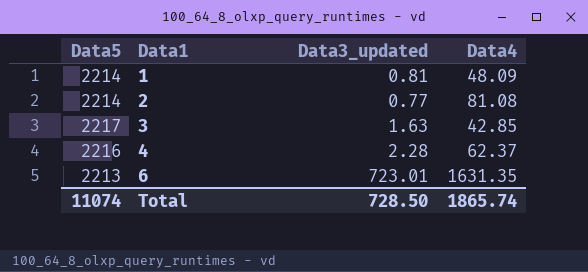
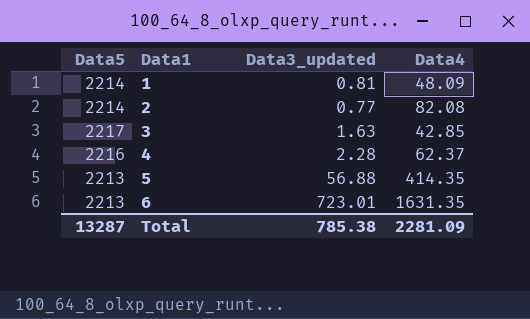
2 | Data4: 81.08 -> 82.08
row 5: none -> 2213 | 56.88 | 414.35
Total | Data5: 11074 -> 13287
Total | Data3_updated: 728.50 -> 785.38
Total | Data4: 1865.74 -> 2281.09

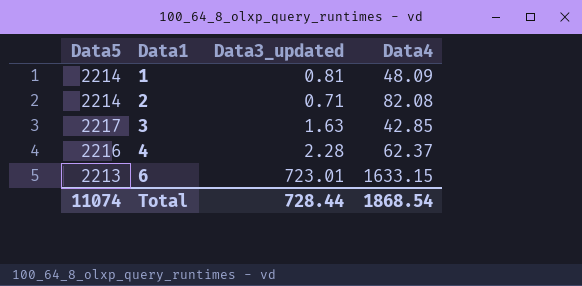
row 5: 2213 | 56.88 | 414.35 -> none
2 | Data3_updated: 0.77 -> 0.71
6 | Data4: 1631.35 -> 1633.15
Total | Data5: 13287 -> 11074
Total | Data3_updated: 785.38 -> 728.44
Total | Data4: 2281.09 -> 1868.54

